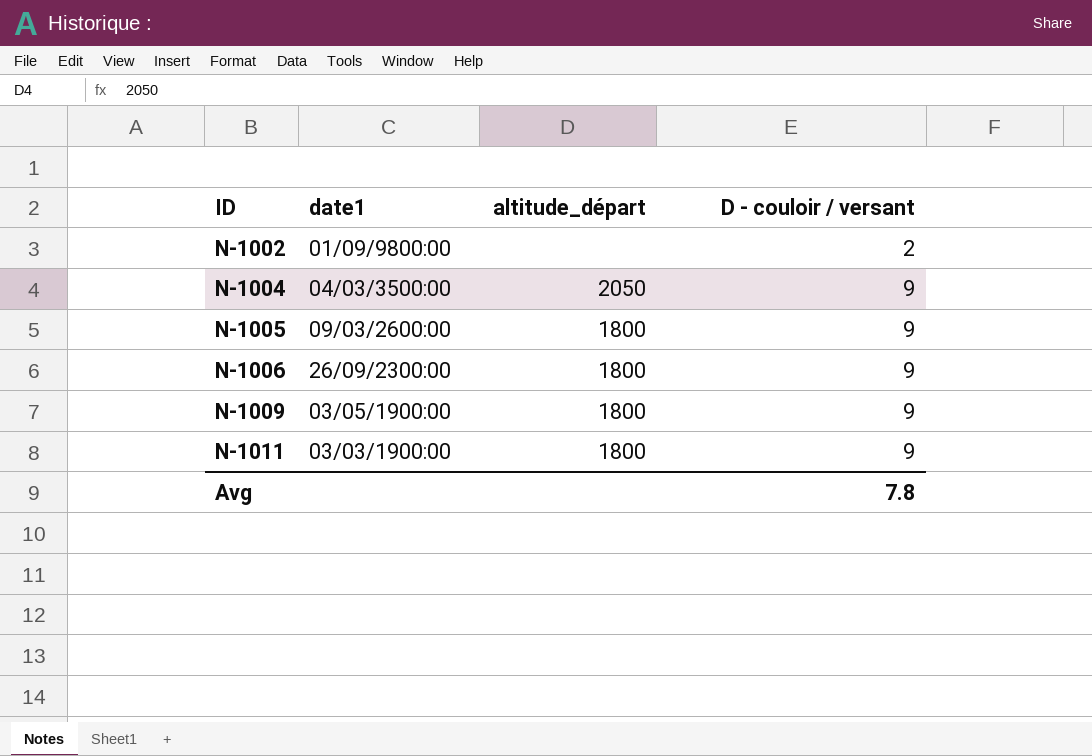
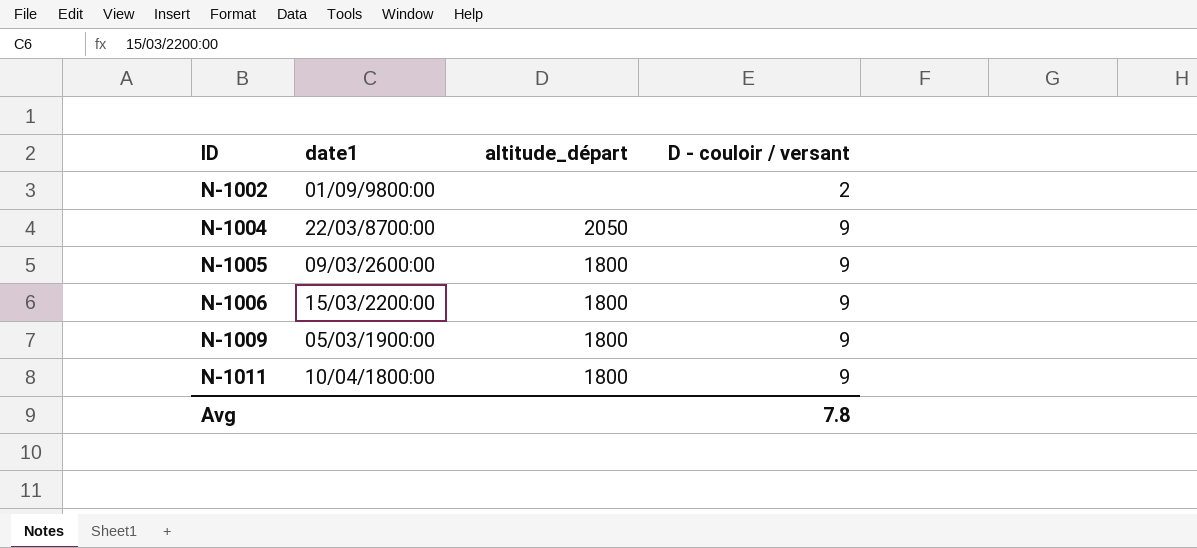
N-1004 | date1: 04/03/3500:00 -> 22/03/8700:00
N-1006 | date1: 26/09/2300:00 -> 15/03/2200:00
N-1009 | date1: 03/05/1900:00 -> 05/03/1900:00
N-1011 | date1: 03/03/1900:00 -> 10/04/1800:00

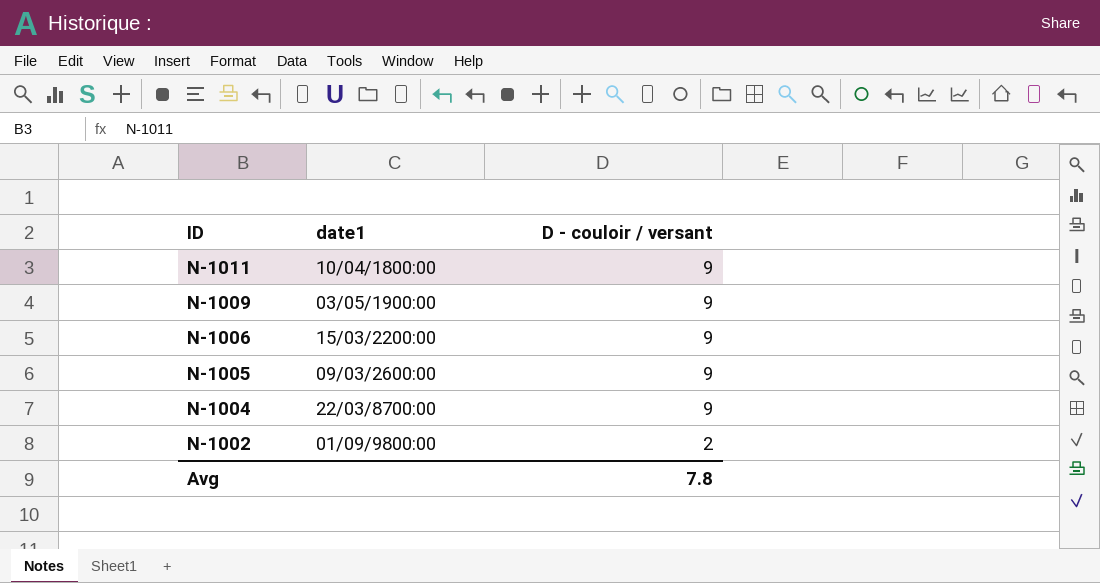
row order: ID ascending -> ID descending
column altitude_départ | position: 3 -> none
N-1009 | date1: 05/03/1900:00 -> 03/05/1900:00

